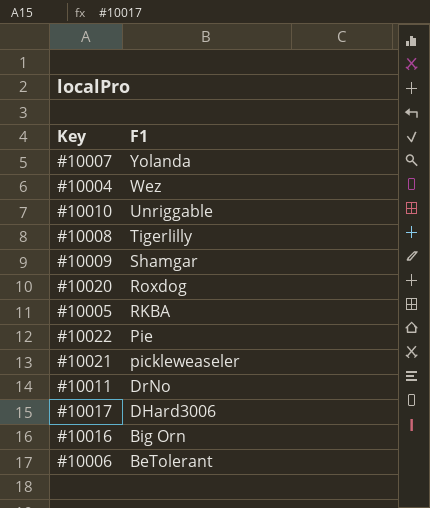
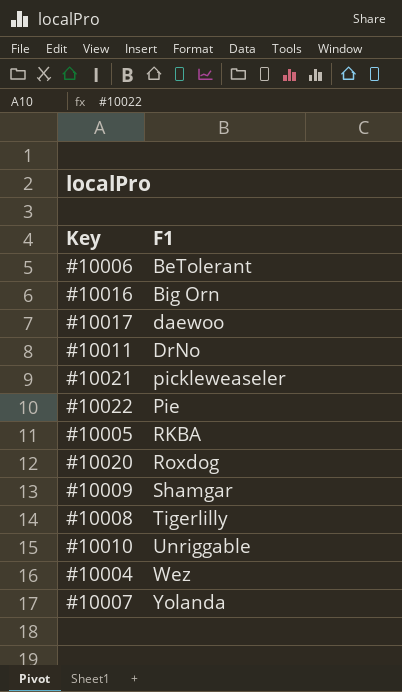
row order: F1 descending -> F1 ascending
#10017 | F1: DHard3006 -> daewoo

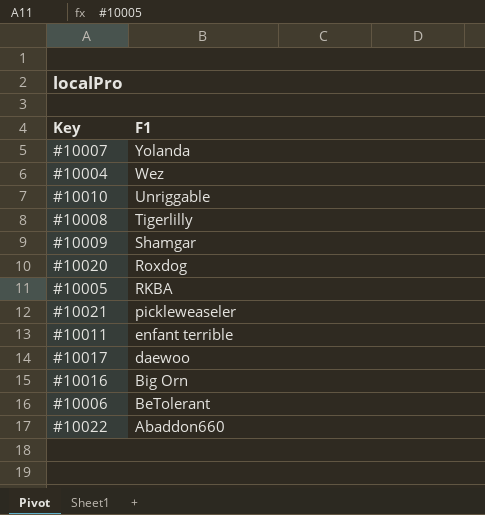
row order: F1 ascending -> F1 descending
#10011 | F1: DrNo -> enfant terrible
#10022 | F1: Pie -> Abaddon660

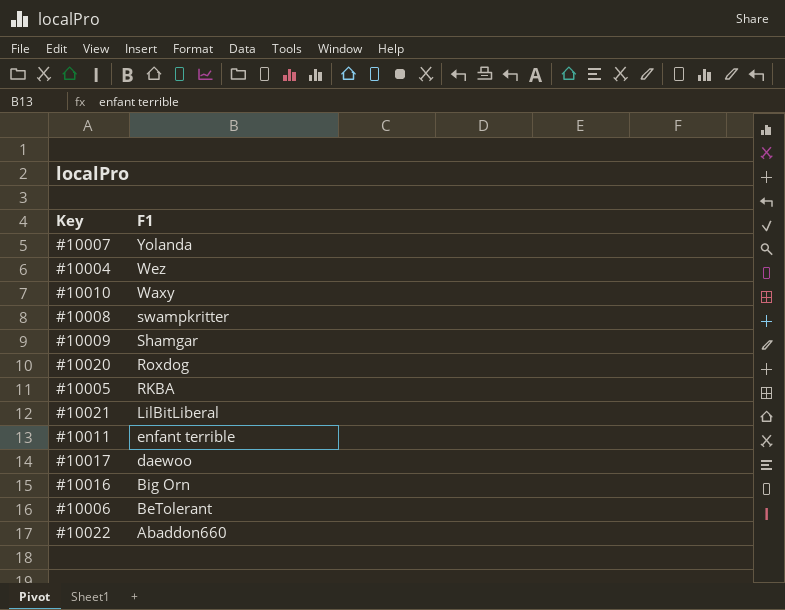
#10010 | F1: Unriggable -> Waxy
#10008 | F1: Tigerlilly -> swampkritter
#10021 | F1: pickleweaseler -> LilBitLiberal

